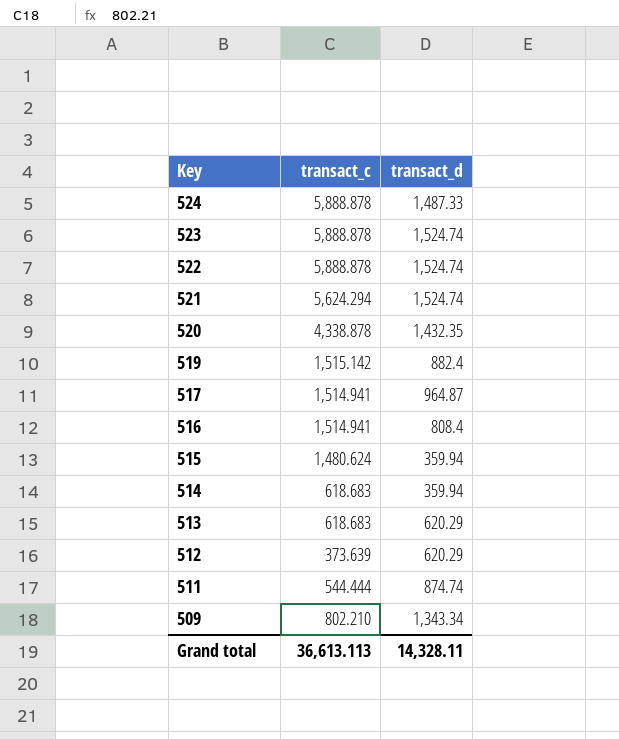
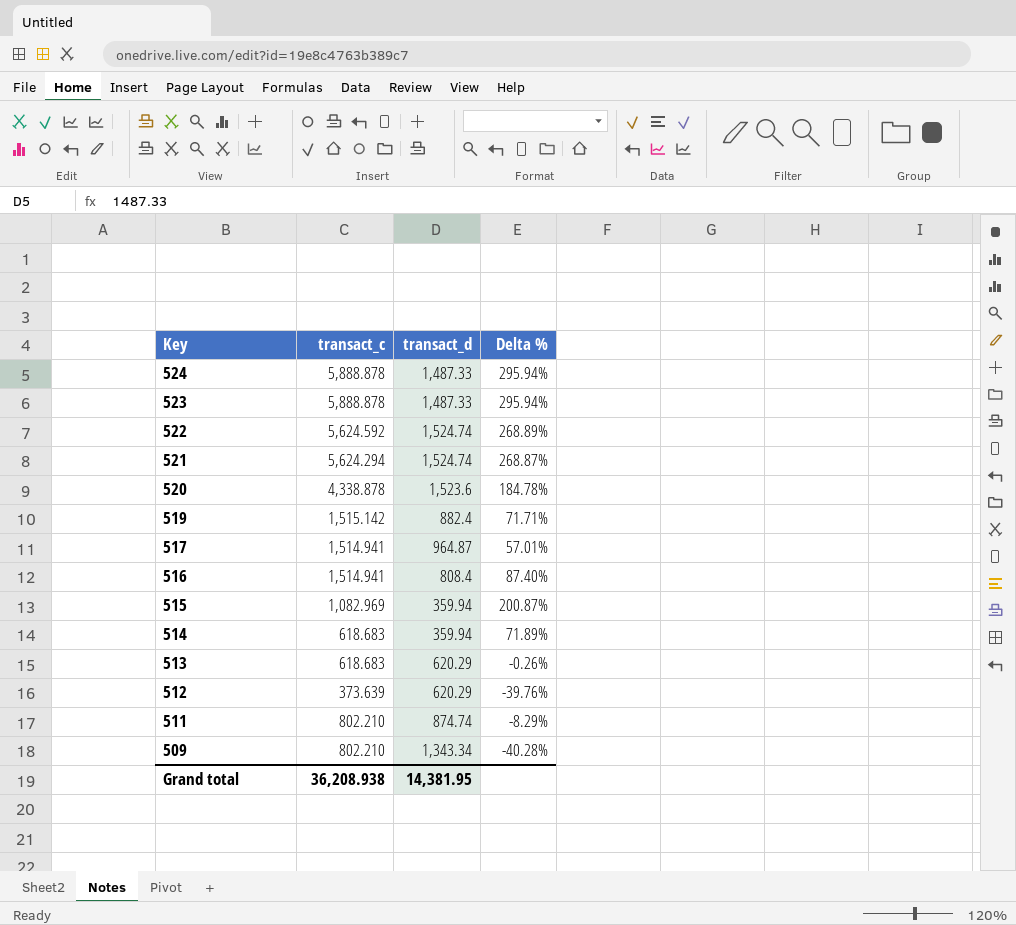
column Delta % | formula: none -> ([transact_c] - [transact_d]) / [transact_d]
523 | transact_d: 1,524.74 -> 1,487.33
522 | transact_c: 5,888.878 -> 5,624.592
520 | transact_d: 1,432.35 -> 1,523.6
515 | transact_c: 1,480.624 -> 1,082.969
511 | transact_c: 544.444 -> 802.210
Grand total | transact_c: 36,613.113 -> 36,208.938
Grand total | transact_d: 14,328.11 -> 14,381.95

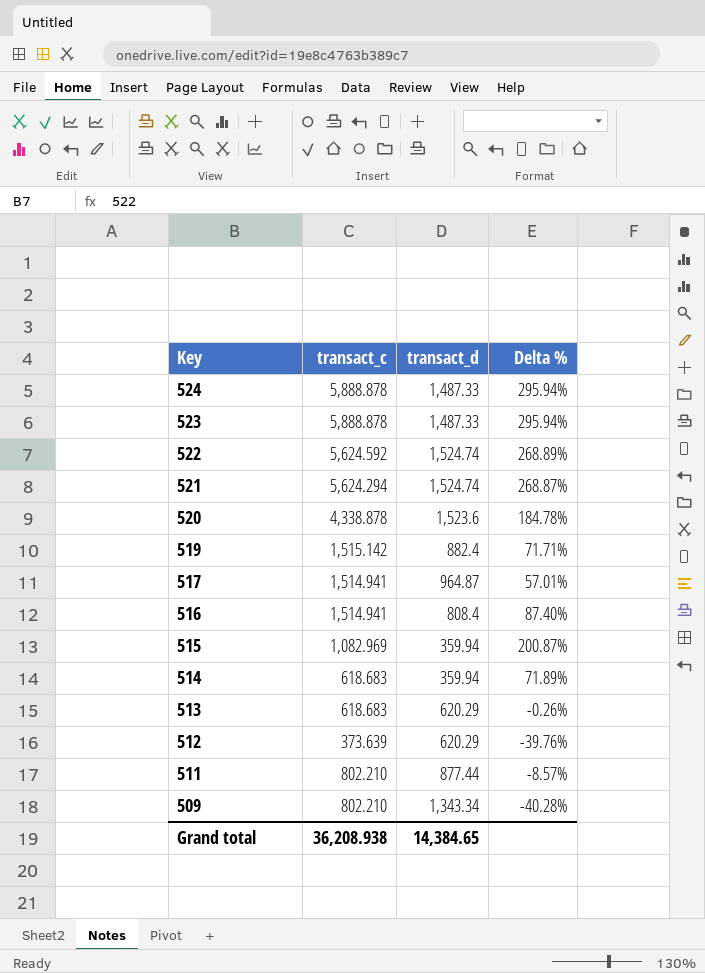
511 | transact_d: 874.74 -> 877.44
511 | Delta %: -8.29% -> -8.57%
Grand total | transact_d: 14,381.95 -> 14,384.65

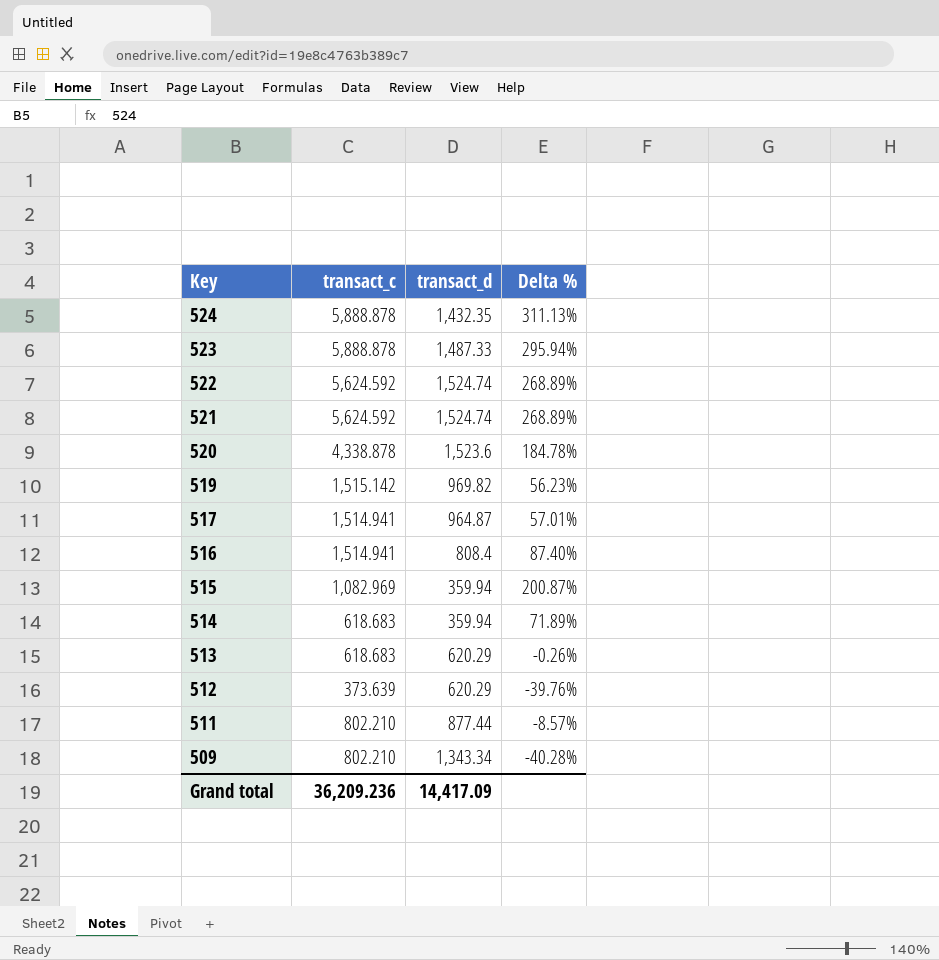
524 | transact_d: 1,487.33 -> 1,432.35
524 | Delta %: 295.94% -> 311.13%
521 | transact_c: 5,624.294 -> 5,624.592
521 | Delta %: 268.87% -> 268.89%
519 | transact_d: 882.4 -> 969.82
519 | Delta %: 71.71% -> 56.23%
Grand total | transact_c: 36,208.938 -> 36,209.236
Grand total | transact_d: 14,384.65 -> 14,417.09

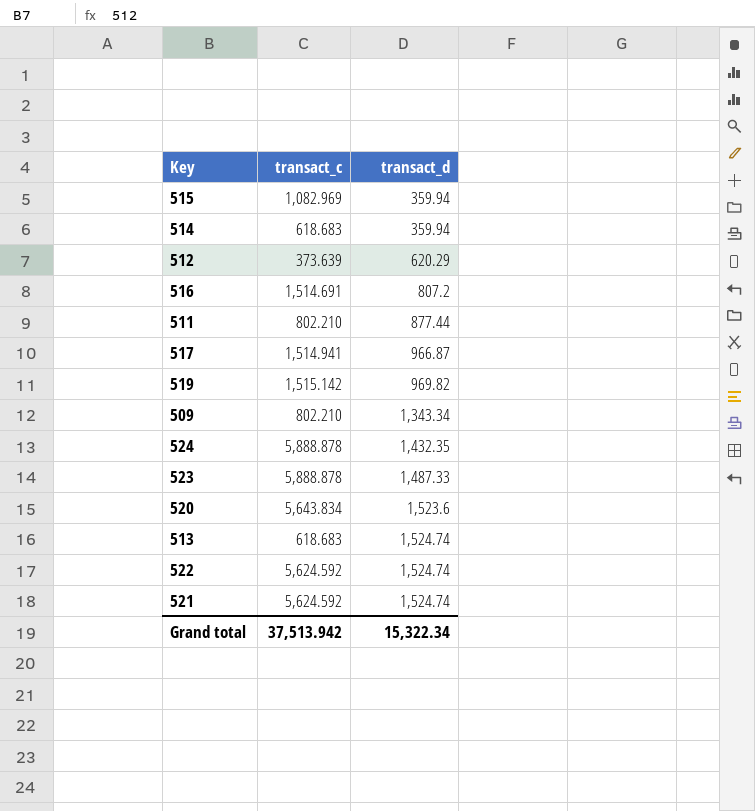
row order: Key descending -> transact_d ascending
column Delta % | formula: ([transact_c] - [transact_d]) / [transact_d] -> none
516 | transact_c: 1,514.941 -> 1,514.691
516 | transact_d: 808.4 -> 807.2
517 | transact_d: 964.87 -> 966.87
520 | transact_c: 4,338.878 -> 5,643.834
513 | transact_d: 620.29 -> 1,524.74
Grand total | transact_c: 36,209.236 -> 37,513.942
Grand total | transact_d: 14,417.09 -> 15,322.34

